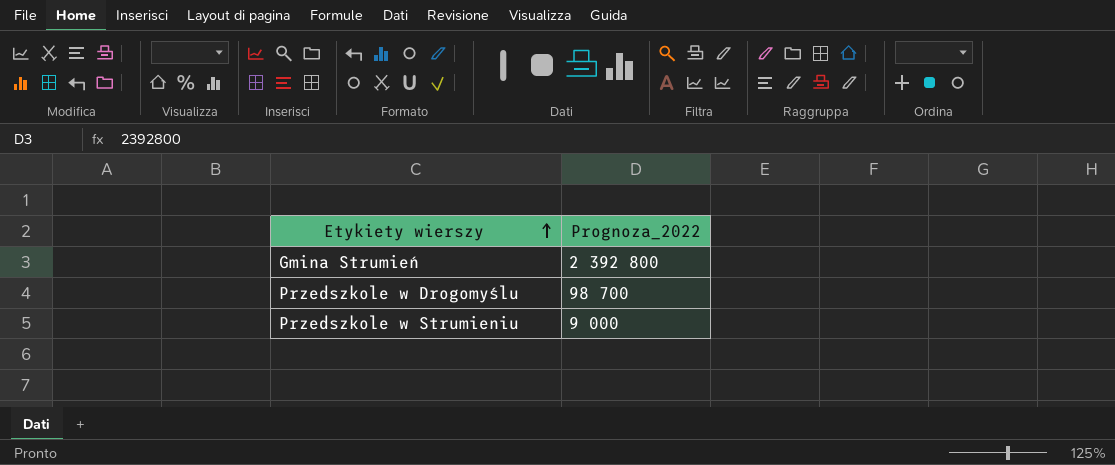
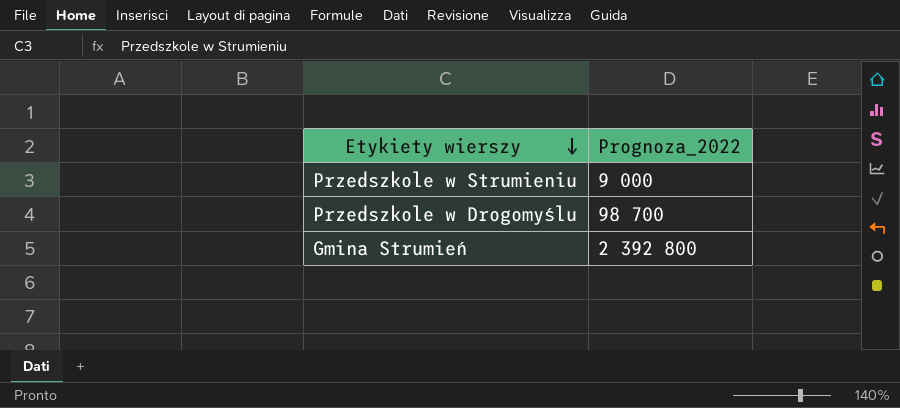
row order: Etykiety wierszy ascending -> Etykiety wierszy descending

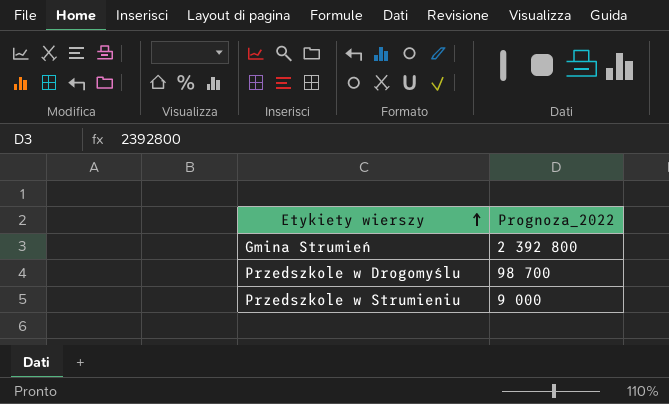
row order: Etykiety wierszy descending -> Etykiety wierszy ascending

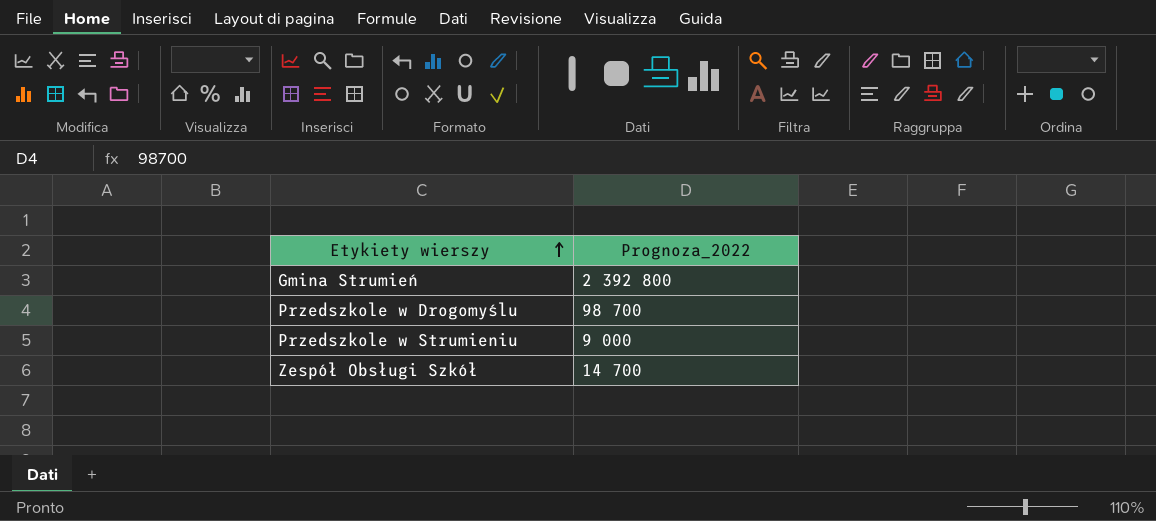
row Zespół Obsługi Szkół: none -> 14 700

